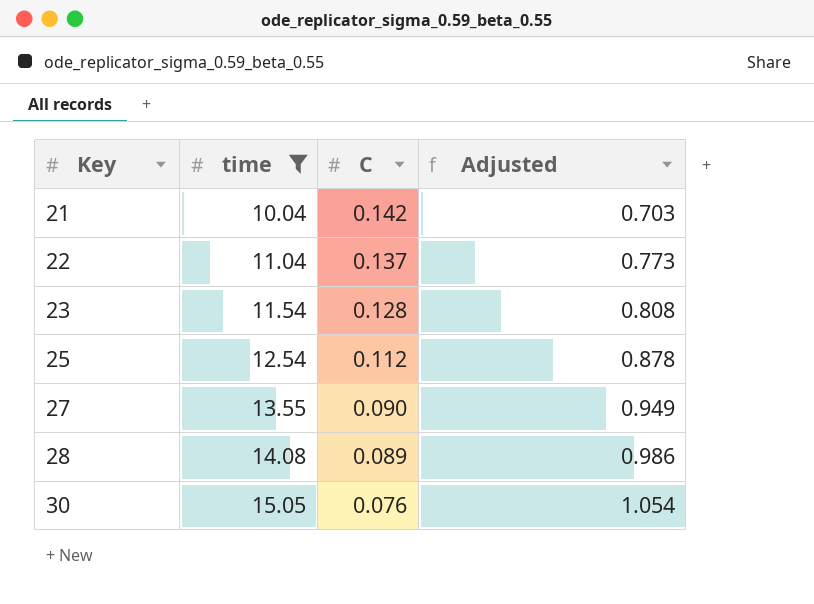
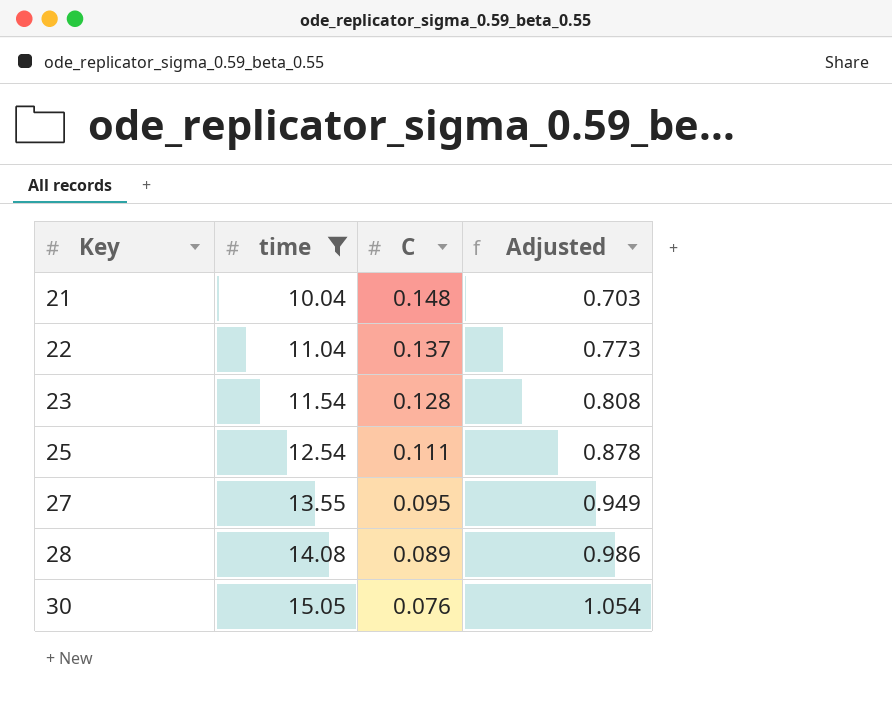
21 | C: 0.142 -> 0.148
25 | C: 0.112 -> 0.111
27 | C: 0.090 -> 0.095

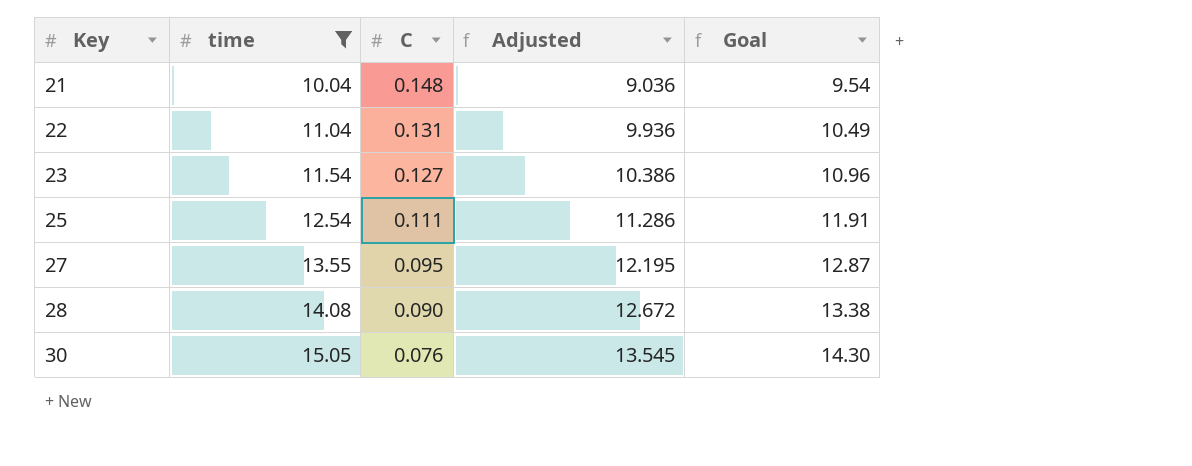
column Adjusted | formula: [time] * 0.07 -> [time] * 0.9
column Goal | formula: none -> [time] * 0.95
22 | C: 0.137 -> 0.131
23 | C: 0.128 -> 0.127
28 | C: 0.089 -> 0.090

